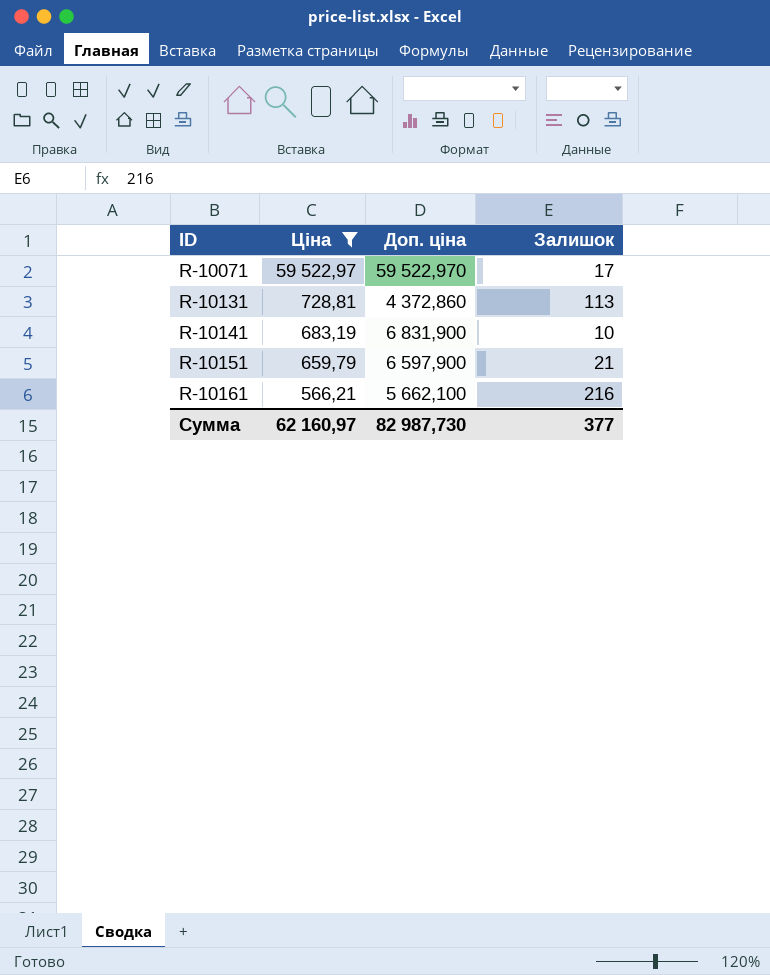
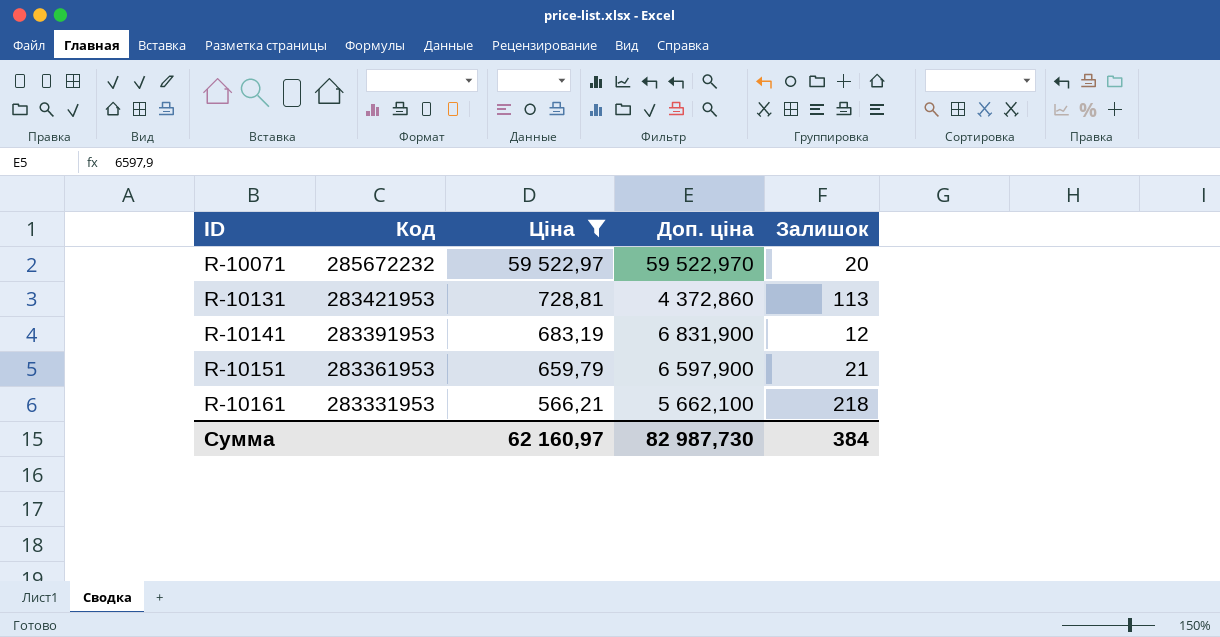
column Код | position: none -> 2
R-10071 | Залишок: 17 -> 20
R-10141 | Залишок: 10 -> 12
R-10161 | Залишок: 216 -> 218
Сумма | Залишок: 377 -> 384

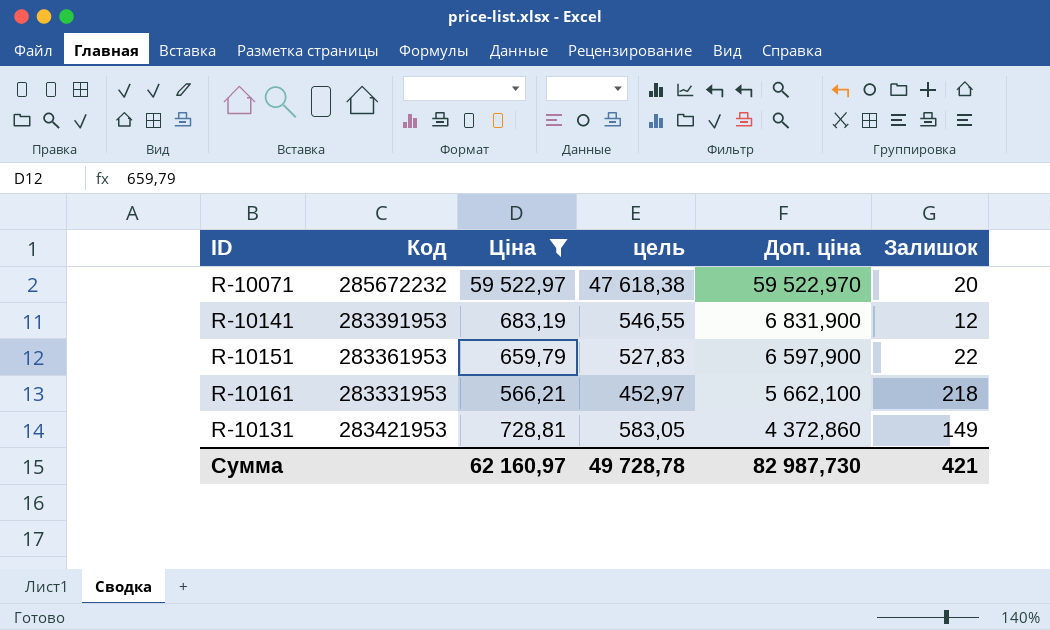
row order: ID ascending -> Доп. ціна descending
column цель | formula: none -> [Ціна] * 0,8
R-10151 | Залишок: 21 -> 22
R-10131 | Залишок: 113 -> 149
Сумма | Залишок: 384 -> 421

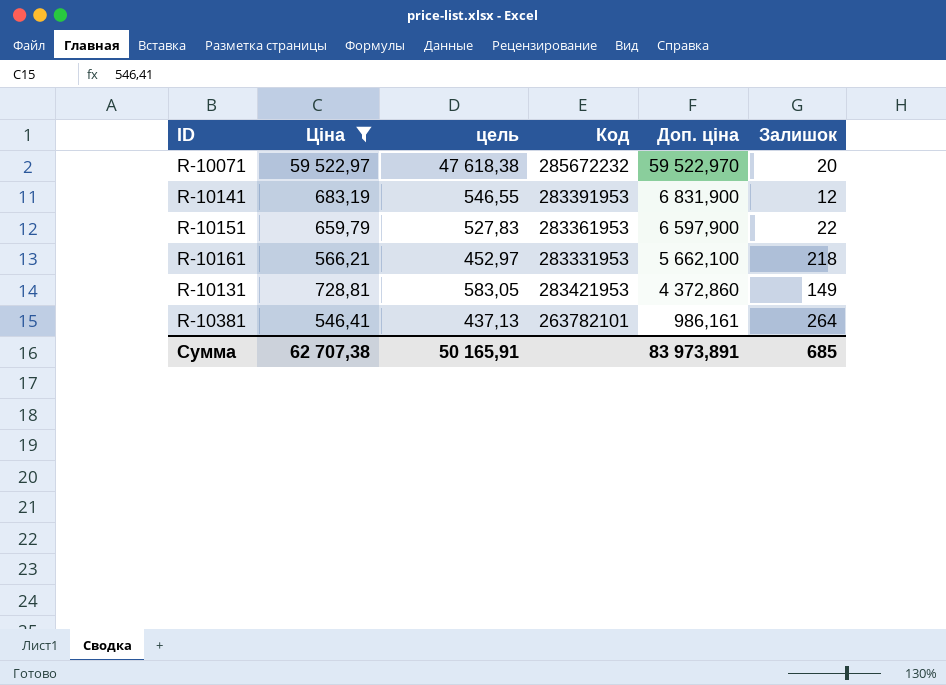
column Код | position: 2 -> 4
row R-10381: none -> 546,41 | 437,13 | 263782101 | 986,161 | 264
Сумма | Ціна: 62 160,97 -> 62 707,38
Сумма | цель: 49 728,78 -> 50 165,91
Сумма | Доп. ціна: 82 987,730 -> 83 973,891
Сумма | Залишок: 421 -> 685

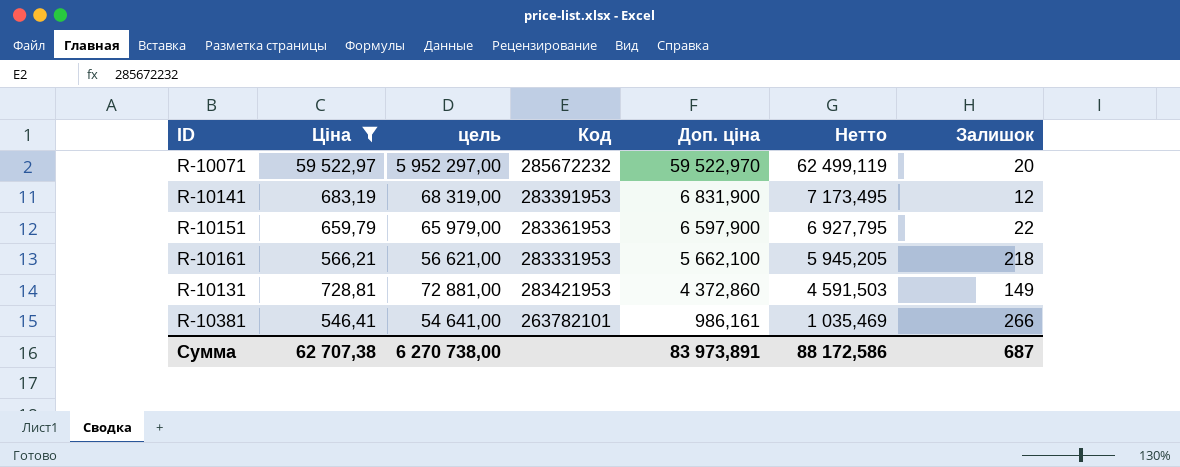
column цель | formula: [Ціна] * 0,8 -> [Ціна] * 100
column Нетто | formula: none -> [Доп. ціна] * 1,05
R-10381 | Залишок: 264 -> 266
Сумма | цель: 50 165,91 -> 6 270 738,00
Сумма | Залишок: 685 -> 687

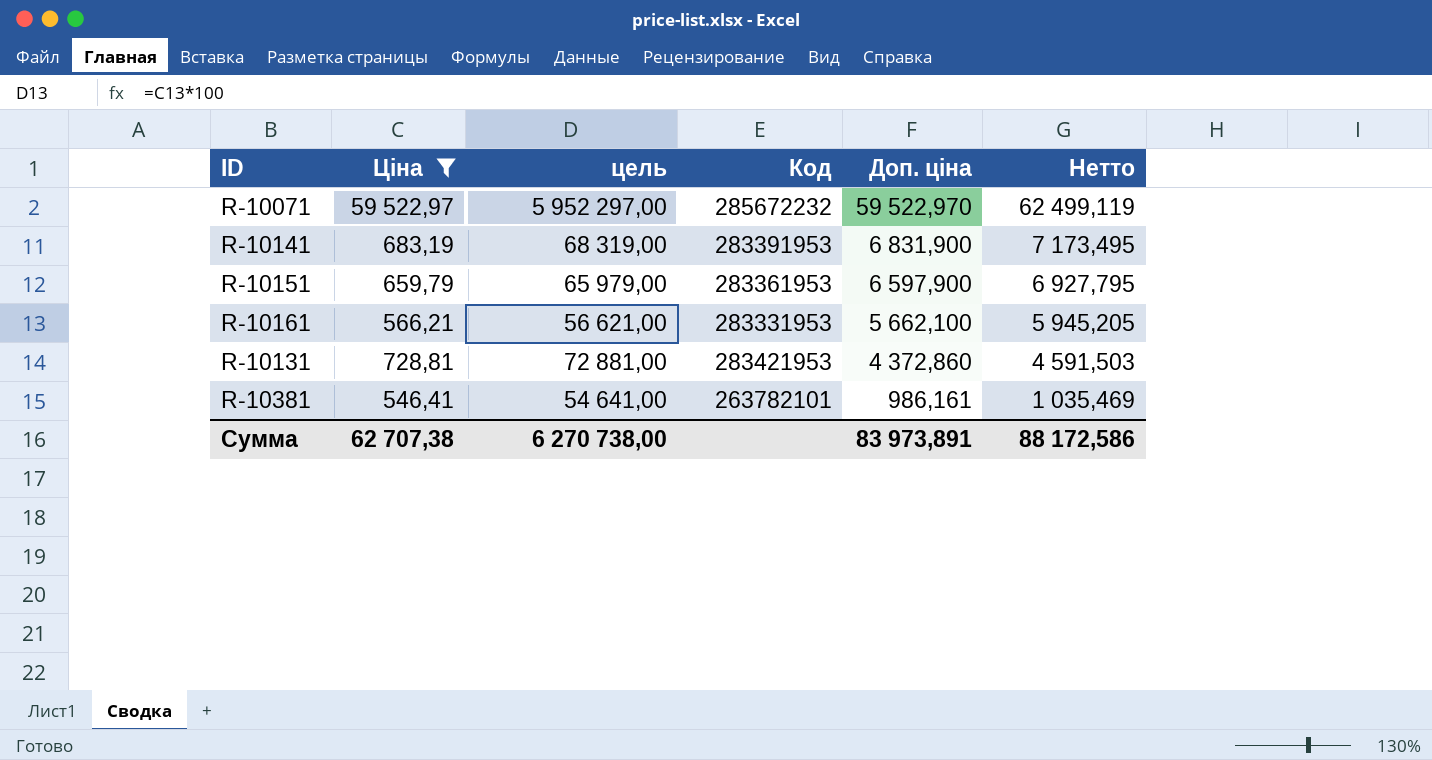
column Залишок | position: 7 -> none

